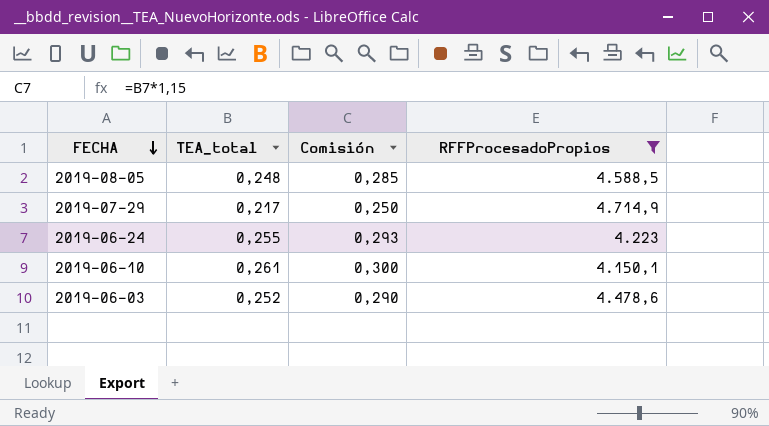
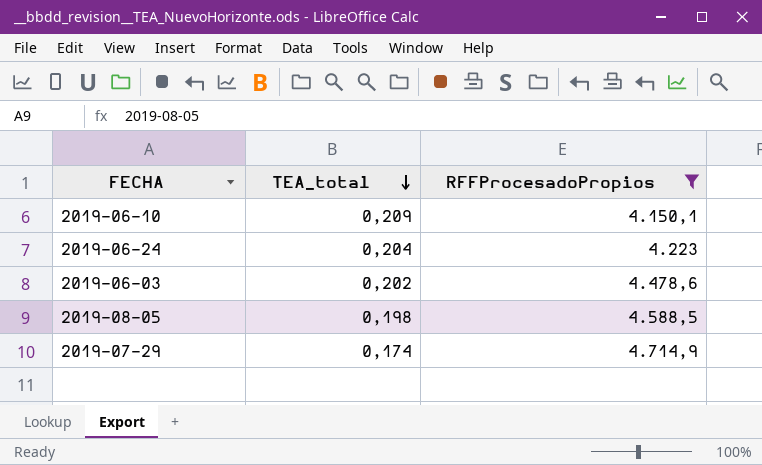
row order: FECHA descending -> TEA_total descending
column Comisión | formula: [TEA_total] * 1,15 -> none
2019-06-10 | TEA_total: 0,261 -> 0,209
2019-06-24 | TEA_total: 0,255 -> 0,204
2019-06-03 | TEA_total: 0,252 -> 0,202
2019-08-05 | TEA_total: 0,248 -> 0,198
2019-07-29 | TEA_total: 0,217 -> 0,174

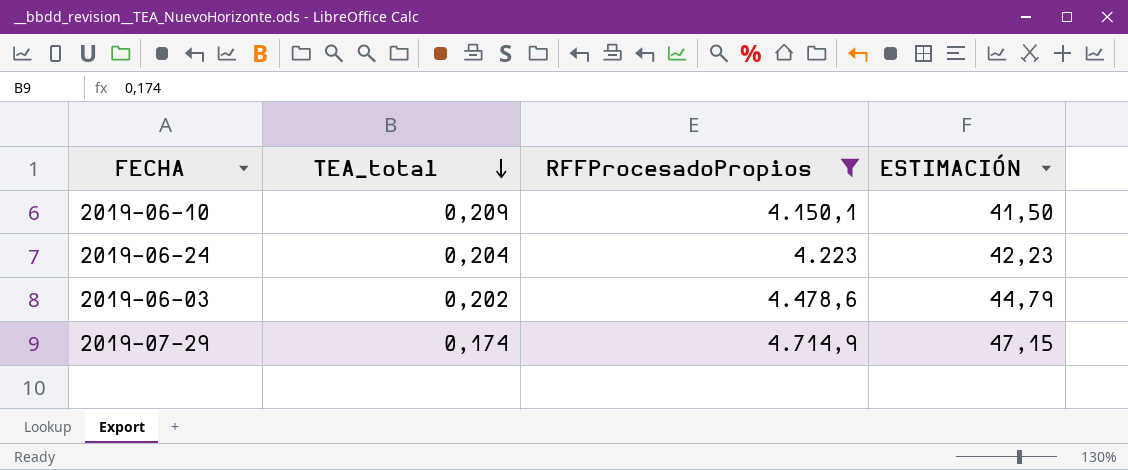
column ESTIMACIÓN | formula: none -> [RFFProcesadoPropios] * 0,01
row 2019-08-05: 0,198 | 4.588,5 -> none

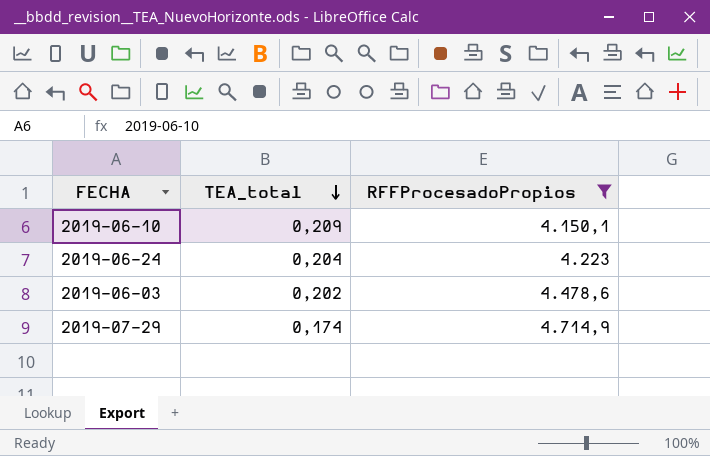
column ESTIMACIÓN | formula: [RFFProcesadoPropios] * 0,01 -> none

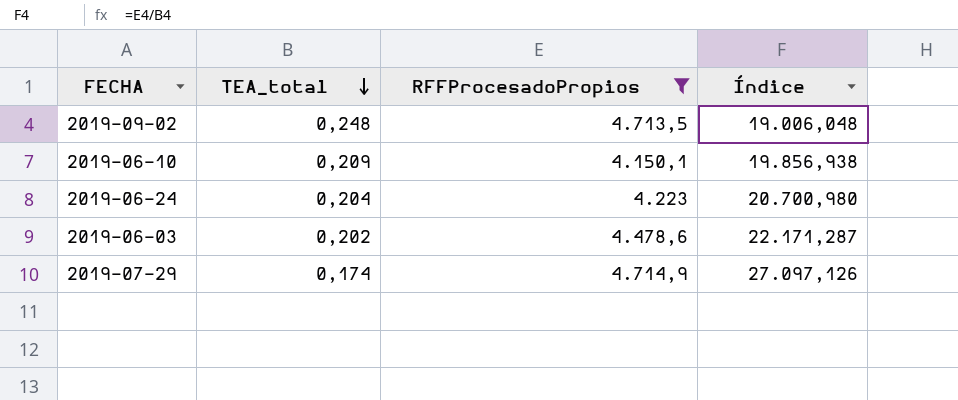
column Índice | formula: none -> [RFFProcesadoPropios] / [TEA_total]
row 2019-09-02: none -> 0,248 | 4.713,5 | 19.006,048

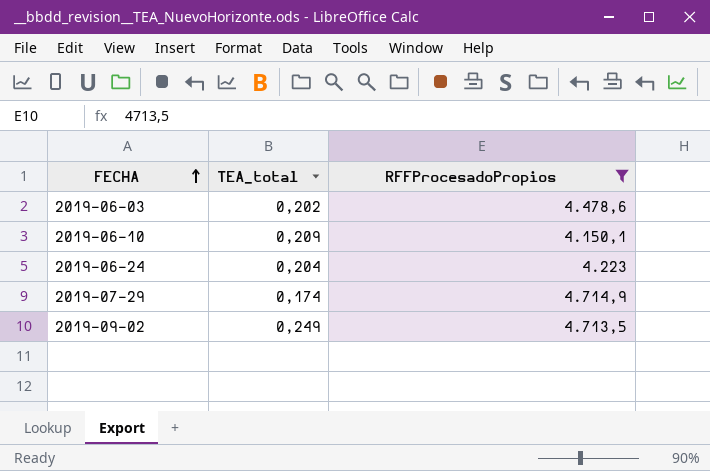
row order: TEA_total descending -> FECHA ascending
column Índice | formula: [RFFProcesadoPropios] / [TEA_total] -> none
2019-09-02 | TEA_total: 0,248 -> 0,249

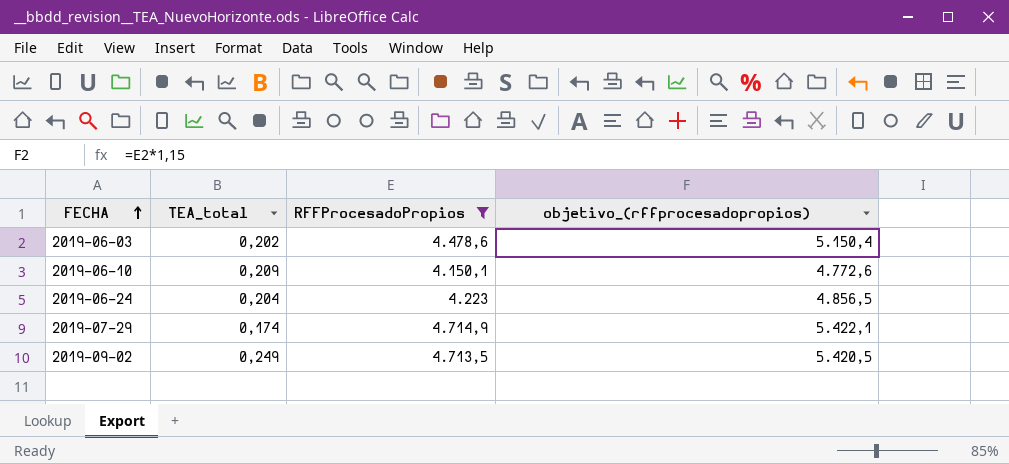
column objetivo_(rffprocesadopropios) | formula: none -> [RFFProcesadoPropios] * 1,15

